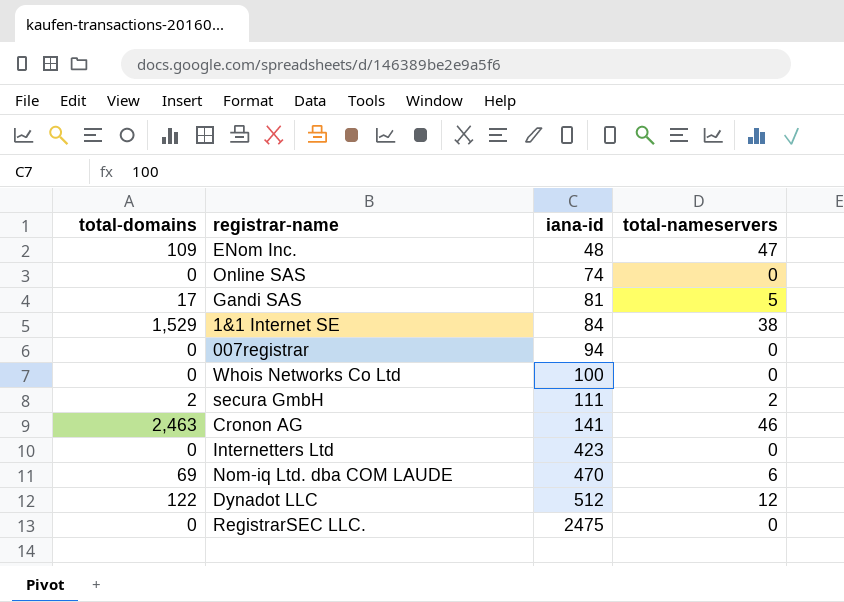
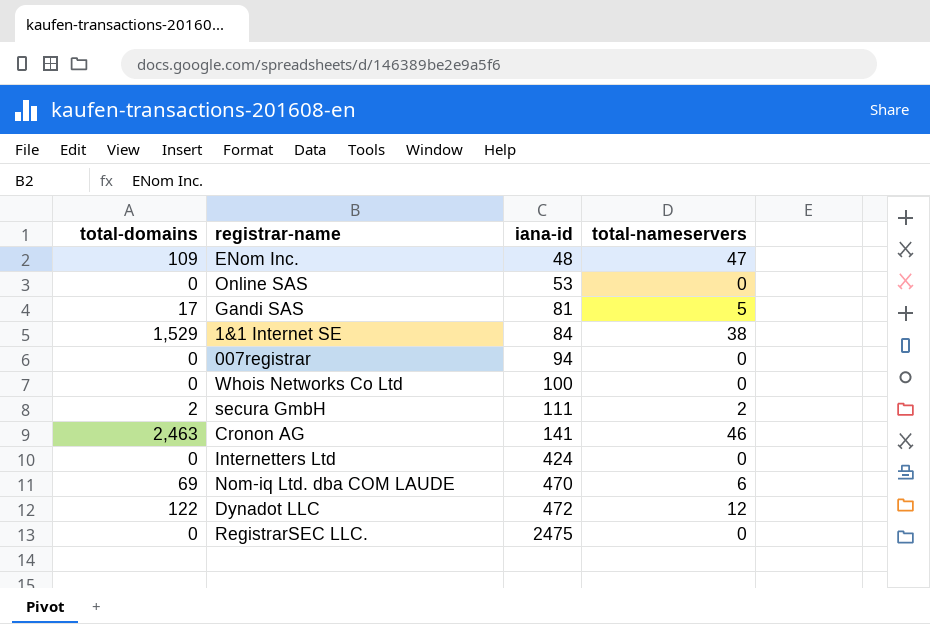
Online SAS | iana-id: 74 -> 53
Internetters Ltd | iana-id: 423 -> 424
Dynadot LLC | iana-id: 512 -> 472

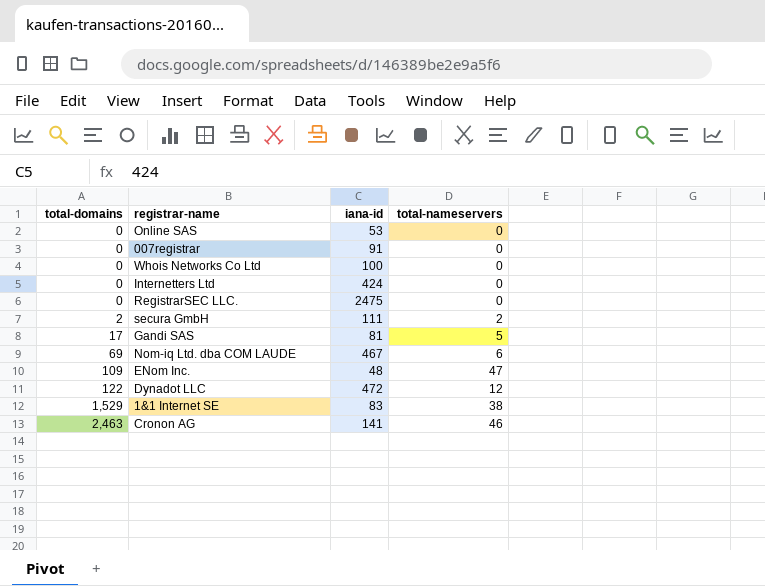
row order: iana-id ascending -> total-domains ascending
007registrar | iana-id: 94 -> 91
Nom-iq Ltd. dba COM LAUDE | iana-id: 470 -> 467
1&1 Internet SE | iana-id: 84 -> 83

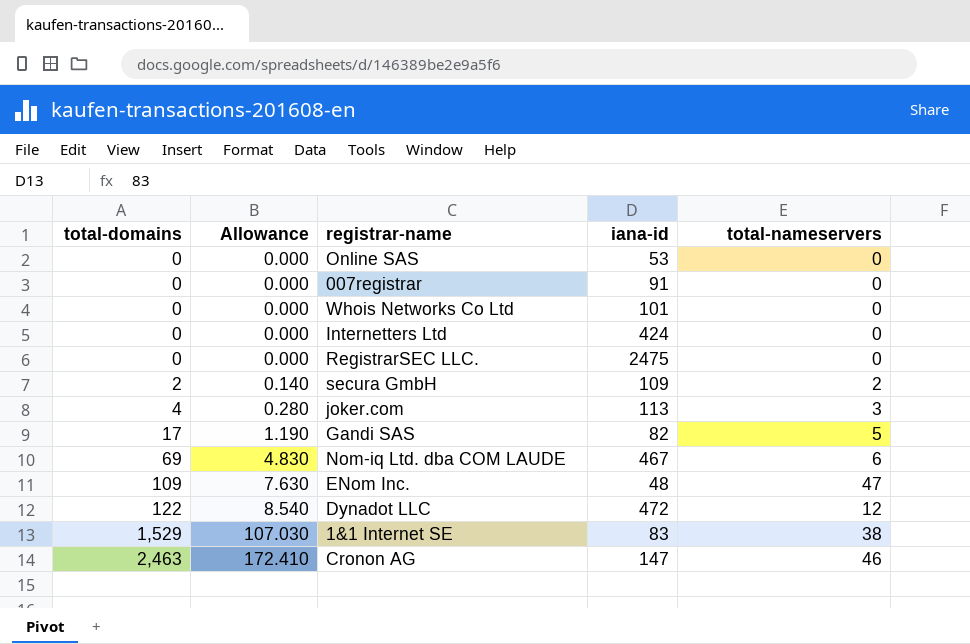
column Allowance | formula: none -> [total-domains] * 0.07
Whois Networks Co Ltd | iana-id: 100 -> 101
secura GmbH | iana-id: 111 -> 109
row joker.com: none -> 4 | 0.280 | 113 | 3
Gandi SAS | iana-id: 81 -> 82
Cronon AG | iana-id: 141 -> 147

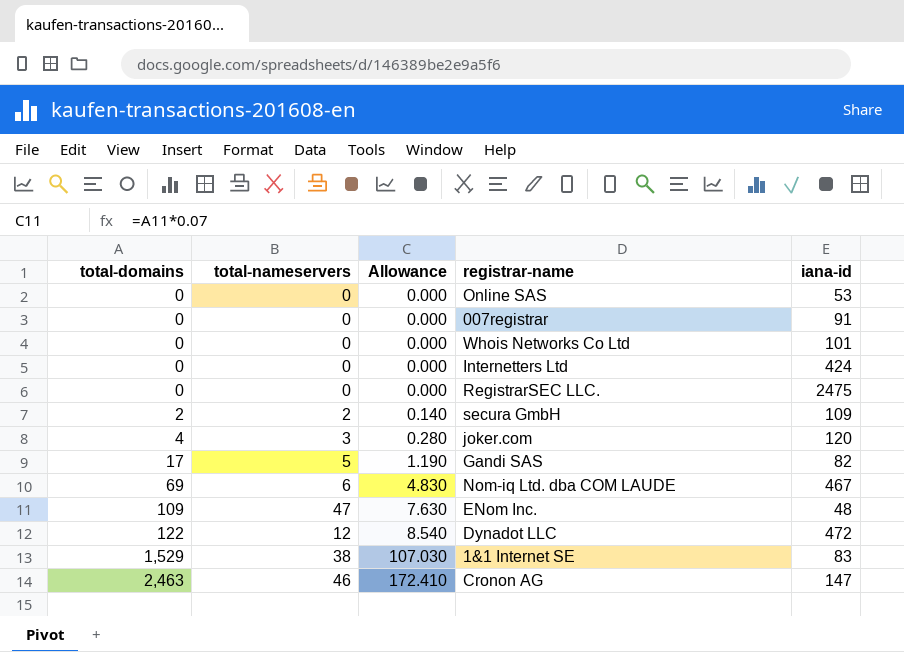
column total-nameservers | position: 5 -> 2
joker.com | iana-id: 113 -> 120

